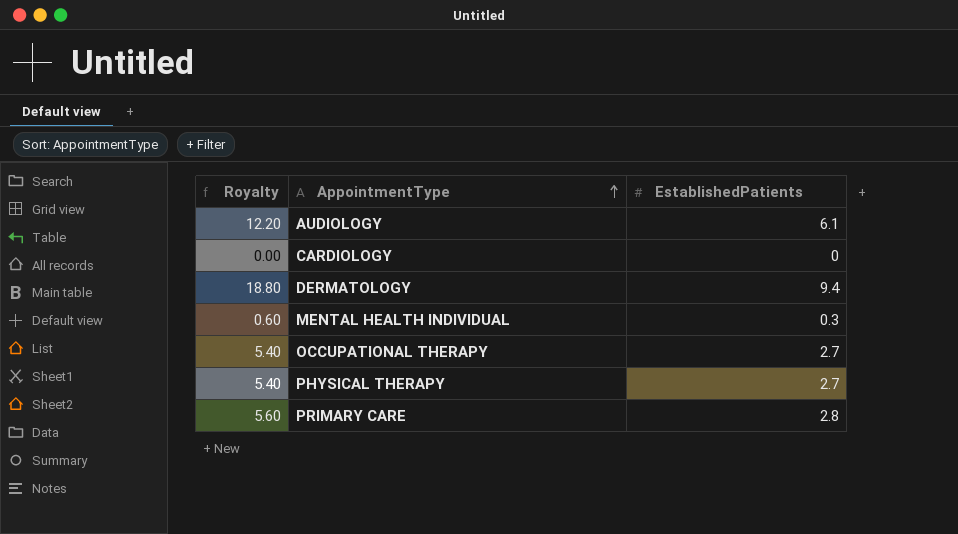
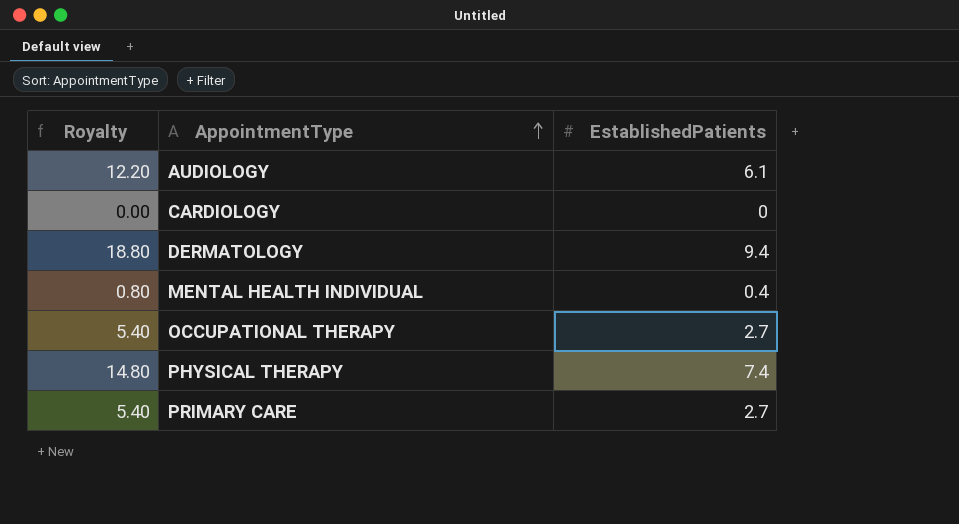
MENTAL HEALTH INDIVIDUAL | Royalty: 0.60 -> 0.80
MENTAL HEALTH INDIVIDUAL | EstablishedPatients: 0.3 -> 0.4
PHYSICAL THERAPY | Royalty: 5.40 -> 14.80
PHYSICAL THERAPY | EstablishedPatients: 2.7 -> 7.4
PRIMARY CARE | Royalty: 5.60 -> 5.40
PRIMARY CARE | EstablishedPatients: 2.8 -> 2.7

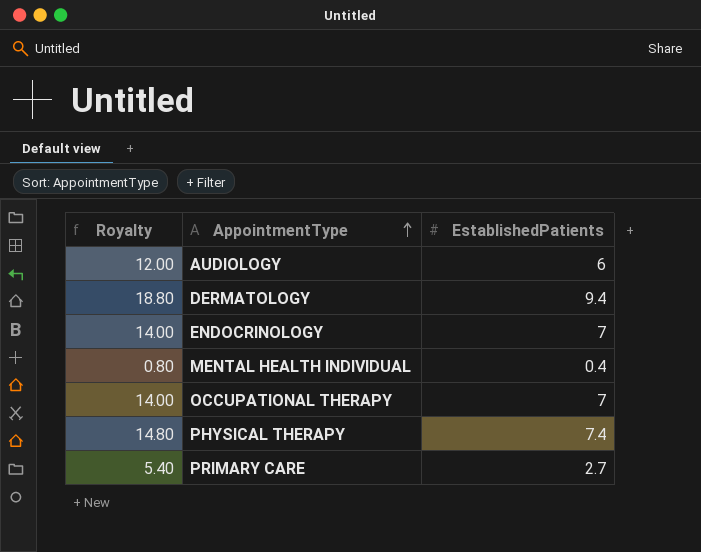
row CARDIOLOGY: 0.00 | 0 -> none
AUDIOLOGY | Royalty: 12.20 -> 12.00
AUDIOLOGY | EstablishedPatients: 6.1 -> 6
row ENDOCRINOLOGY: none -> 14.00 | 7
OCCUPATIONAL THERAPY | Royalty: 5.40 -> 14.00
OCCUPATIONAL THERAPY | EstablishedPatients: 2.7 -> 7

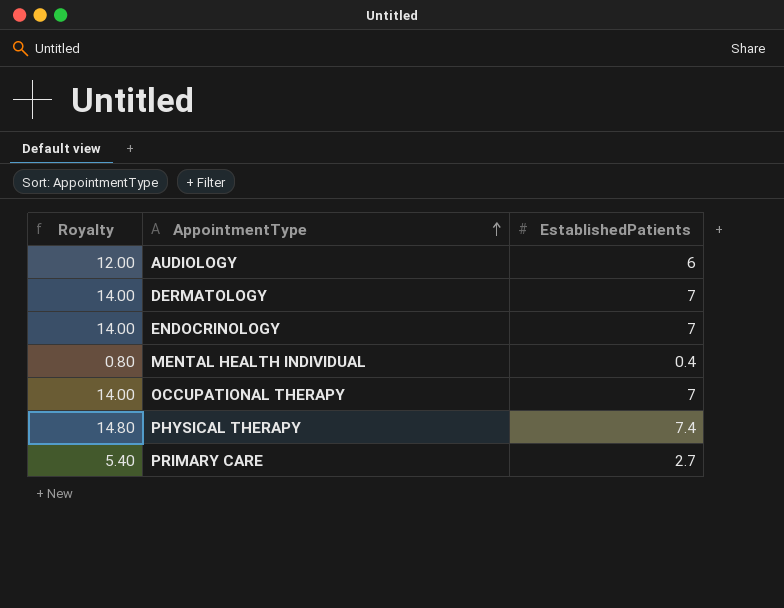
DERMATOLOGY | Royalty: 18.80 -> 14.00
DERMATOLOGY | EstablishedPatients: 9.4 -> 7

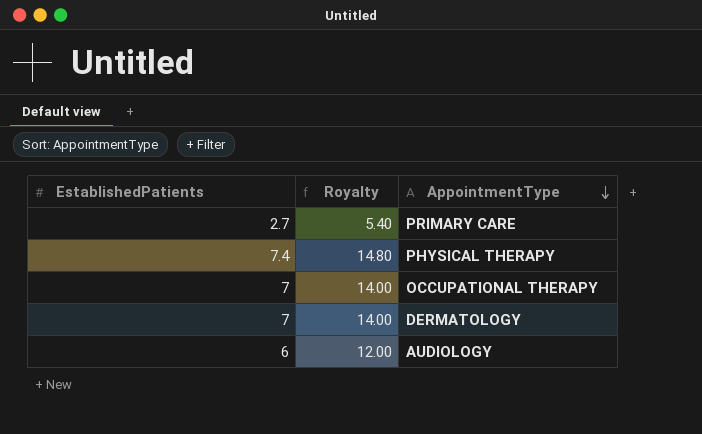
row order: AppointmentType ascending -> AppointmentType descending
column EstablishedPatients | position: 3 -> 1
row ENDOCRINOLOGY: 14.00 | 7 -> none
row MENTAL HEALTH INDIVIDUAL: 0.80 | 0.4 -> none

